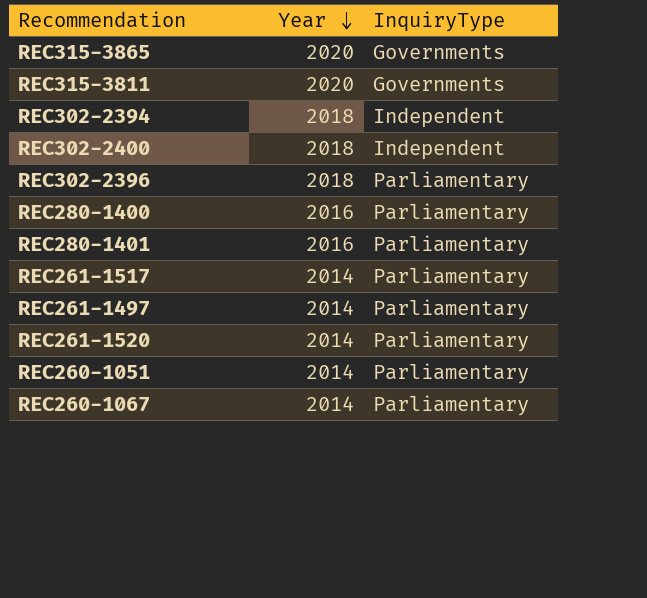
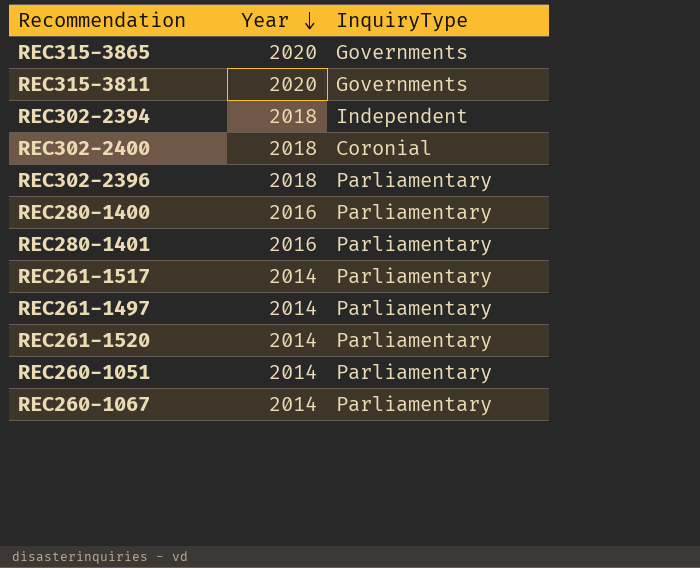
REC302-2400 | InquiryType: Independent -> Coronial

